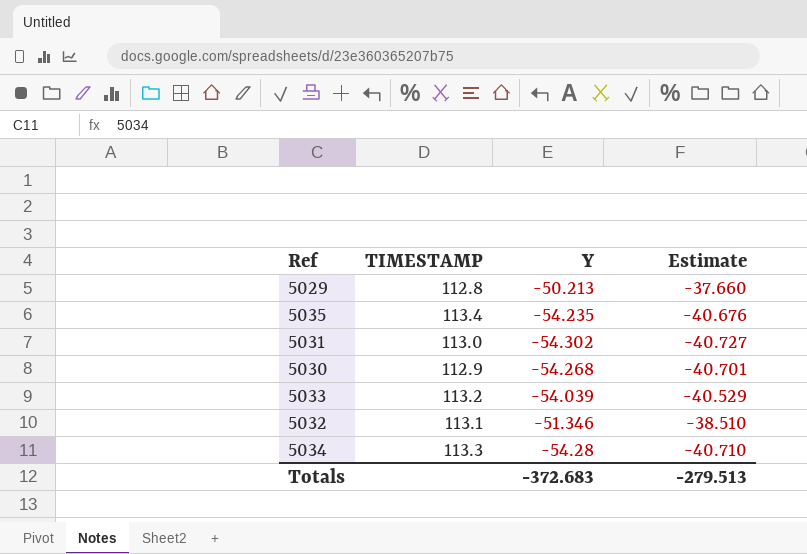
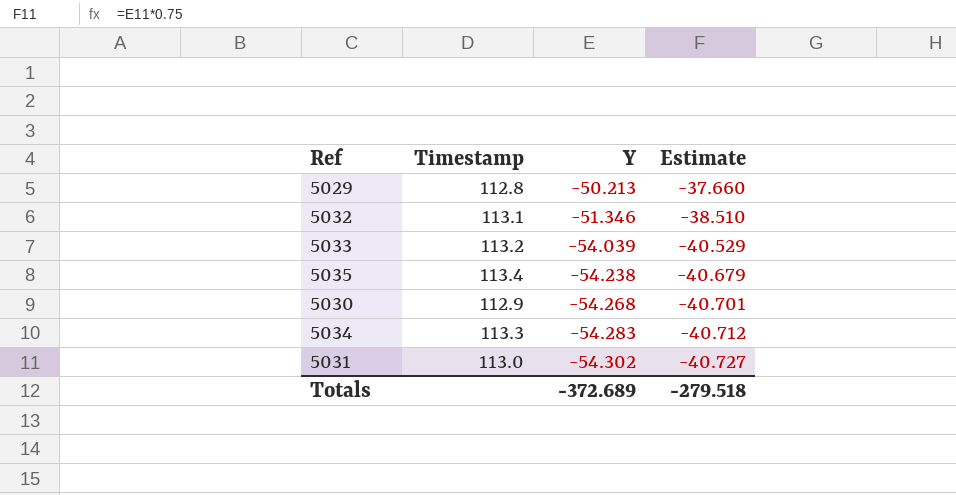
row order: none -> Y descending
column name: TIMESTAMP -> Timestamp
5035 | Y: -54.235 -> -54.238
5035 | Estimate: -40.676 -> -40.679
5034 | Y: -54.28 -> -54.283
5034 | Estimate: -40.710 -> -40.712
Totals | Y: -372.683 -> -372.689
Totals | Estimate: -279.513 -> -279.518

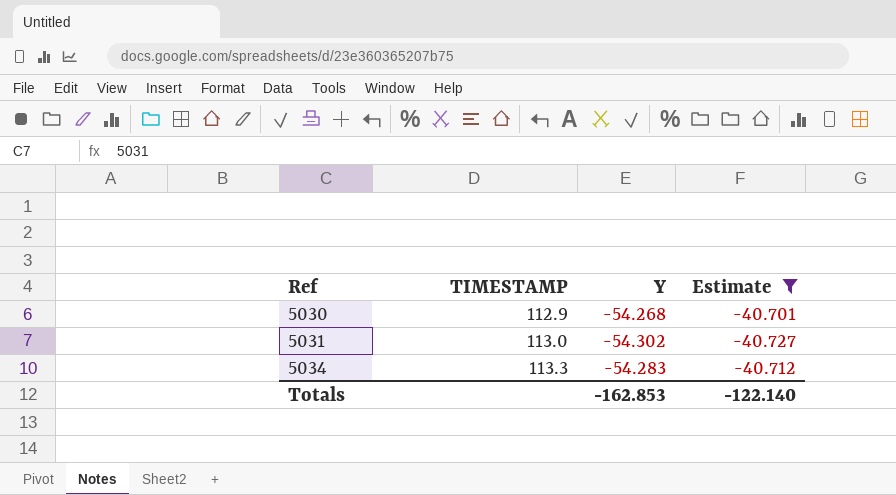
filter: none -> Estimate <= -40.701
row order: Y descending -> Ref ascending
column name: Timestamp -> TIMESTAMP
Totals | Y: -372.689 -> -162.853
Totals | Estimate: -279.518 -> -122.140

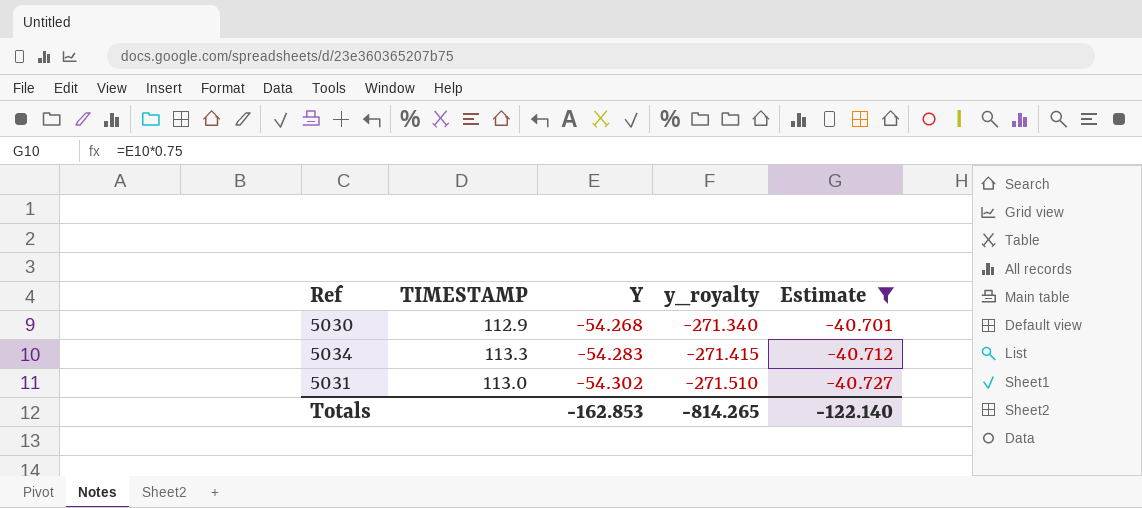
row order: Ref ascending -> Y descending
column y_royalty | formula: none -> [Y] * 5

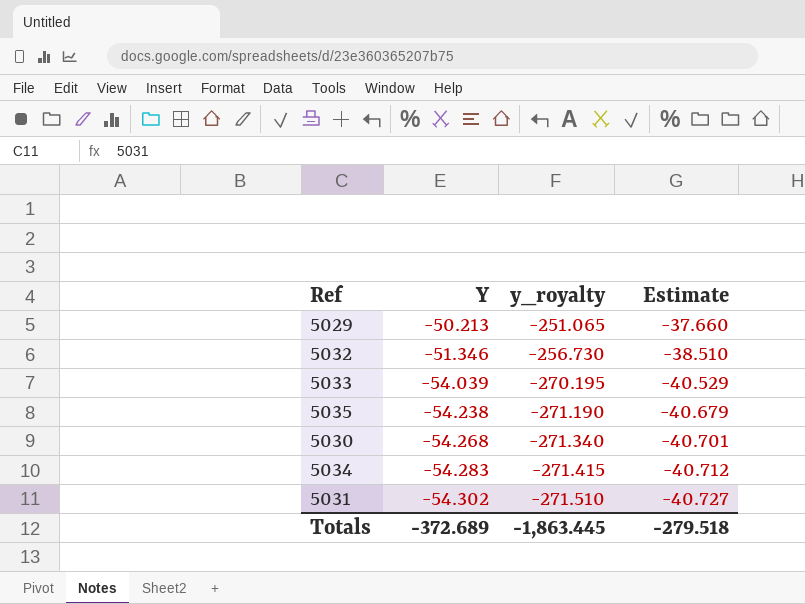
filter: Estimate <= -40.701 -> none
column TIMESTAMP | position: 2 -> none
Totals | Y: -162.853 -> -372.689
Totals | y_royalty: -814.265 -> -1,863.445
Totals | Estimate: -122.140 -> -279.518

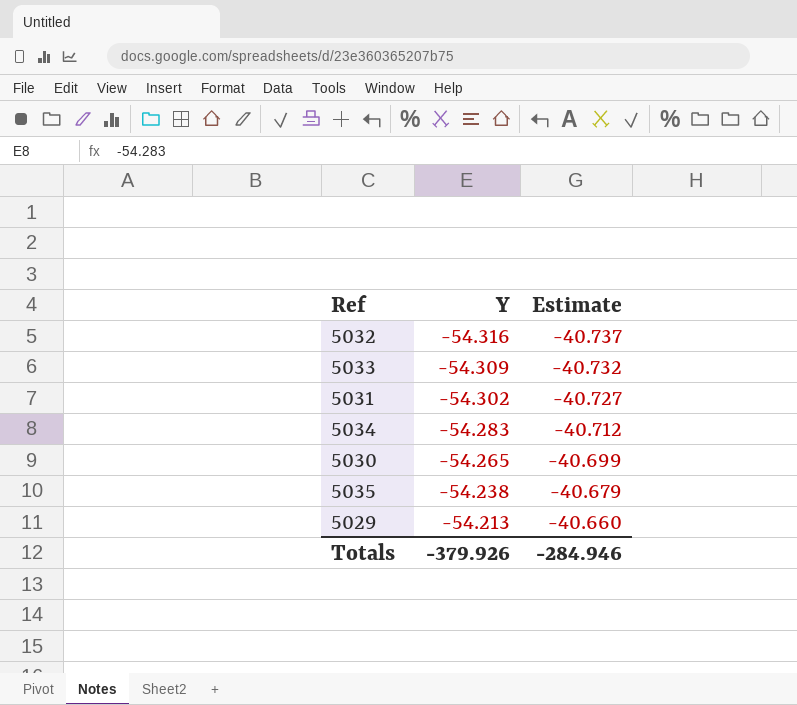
row order: Y descending -> Y ascending
column y_royalty | formula: [Y] * 5 -> none
5032 | Y: -51.346 -> -54.316
5032 | Estimate: -38.510 -> -40.737
5033 | Y: -54.039 -> -54.309
5033 | Estimate: -40.529 -> -40.732
5030 | Y: -54.268 -> -54.265
5030 | Estimate: -40.701 -> -40.699
5029 | Y: -50.213 -> -54.213
5029 | Estimate: -37.660 -> -40.660
Totals | Y: -372.689 -> -379.926
Totals | Estimate: -279.518 -> -284.946

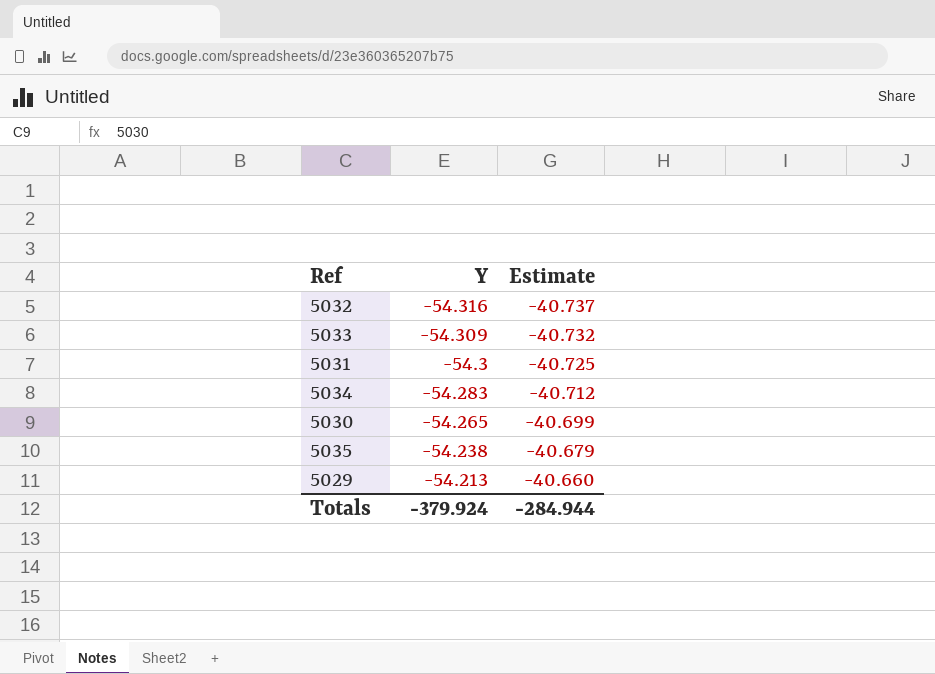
5031 | Y: -54.302 -> -54.3
5031 | Estimate: -40.727 -> -40.725
Totals | Y: -379.926 -> -379.924
Totals | Estimate: -284.946 -> -284.944

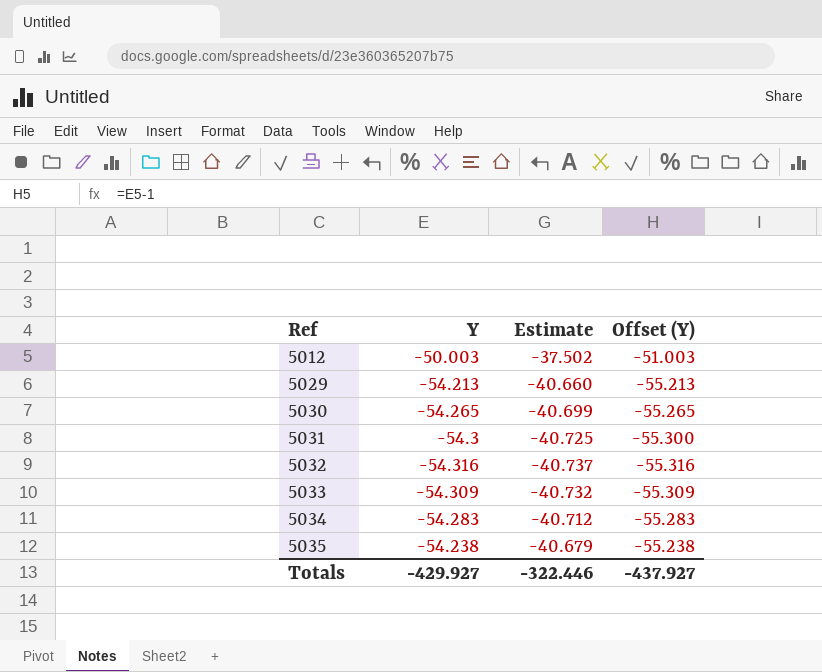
row order: Y ascending -> Ref ascending
column Offset (Y) | formula: none -> [Y] - 1
row 5012: none -> -50.003 | -37.502 | -51.003
Totals | Y: -379.924 -> -429.927
Totals | Estimate: -284.944 -> -322.446

